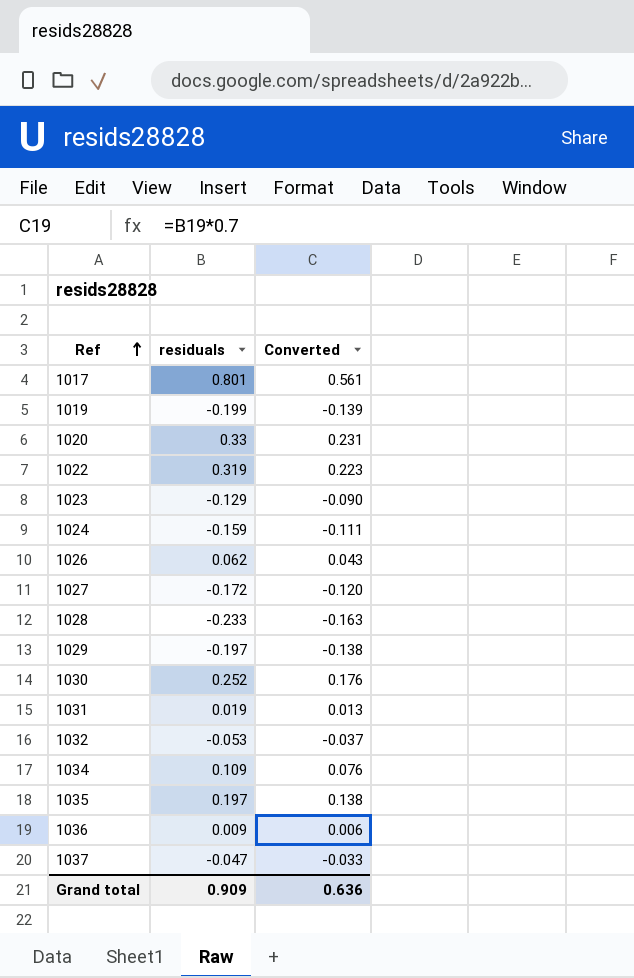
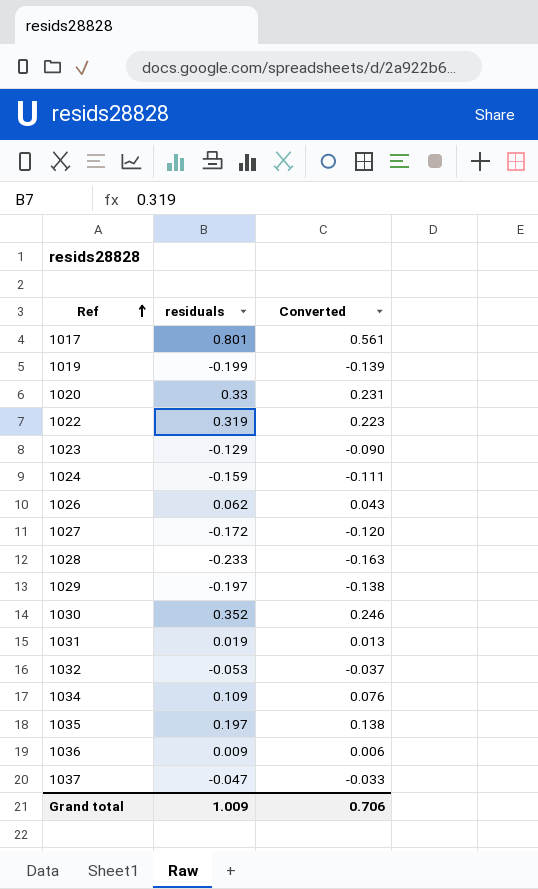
1030 | residuals: 0.252 -> 0.352
1030 | Converted: 0.176 -> 0.246
Grand total | residuals: 0.909 -> 1.009
Grand total | Converted: 0.636 -> 0.706

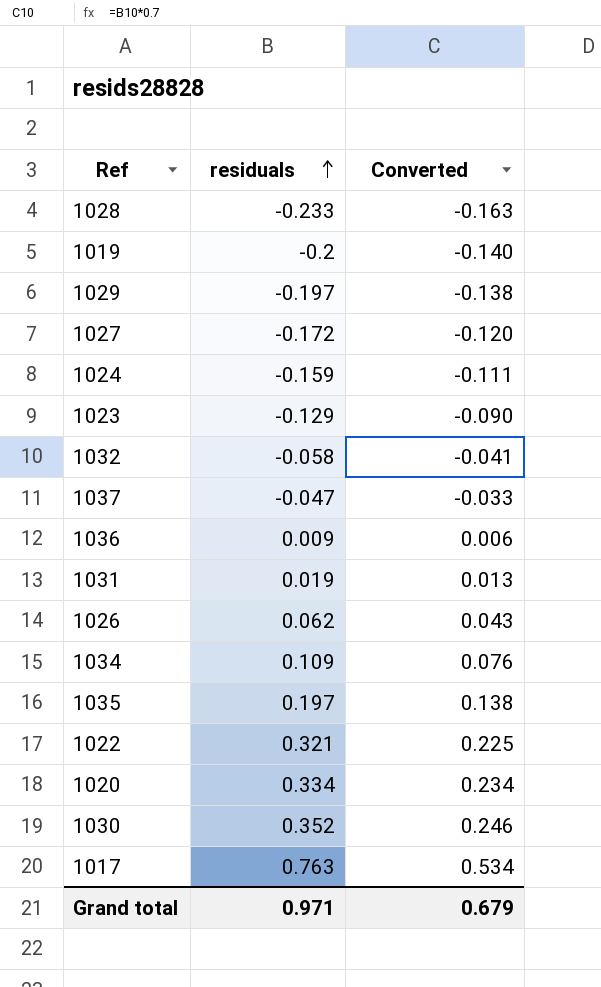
row order: Ref ascending -> residuals ascending
1019 | residuals: -0.199 -> -0.2
1019 | Converted: -0.139 -> -0.140
1032 | residuals: -0.053 -> -0.058
1032 | Converted: -0.037 -> -0.041
1022 | residuals: 0.319 -> 0.321
1022 | Converted: 0.223 -> 0.225
1020 | residuals: 0.33 -> 0.334
1020 | Converted: 0.231 -> 0.234
1017 | residuals: 0.801 -> 0.763
1017 | Converted: 0.561 -> 0.534
Grand total | residuals: 1.009 -> 0.971
Grand total | Converted: 0.706 -> 0.679

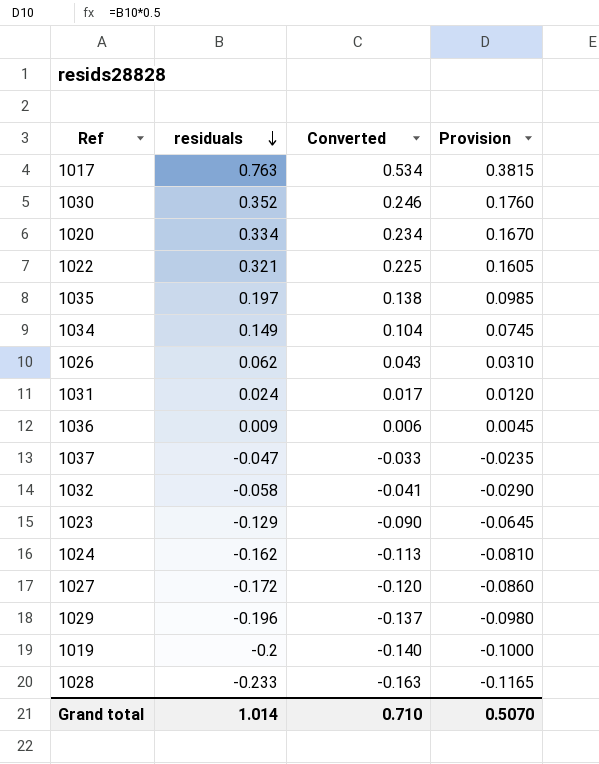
row order: residuals ascending -> residuals descending
column Provision | formula: none -> [residuals] * 0.5
1034 | residuals: 0.109 -> 0.149
1034 | Converted: 0.076 -> 0.104
1031 | residuals: 0.019 -> 0.024
1031 | Converted: 0.013 -> 0.017
1024 | residuals: -0.159 -> -0.162
1024 | Converted: -0.111 -> -0.113
1029 | residuals: -0.197 -> -0.196
1029 | Converted: -0.138 -> -0.137
Grand total | residuals: 0.971 -> 1.014
Grand total | Converted: 0.679 -> 0.710

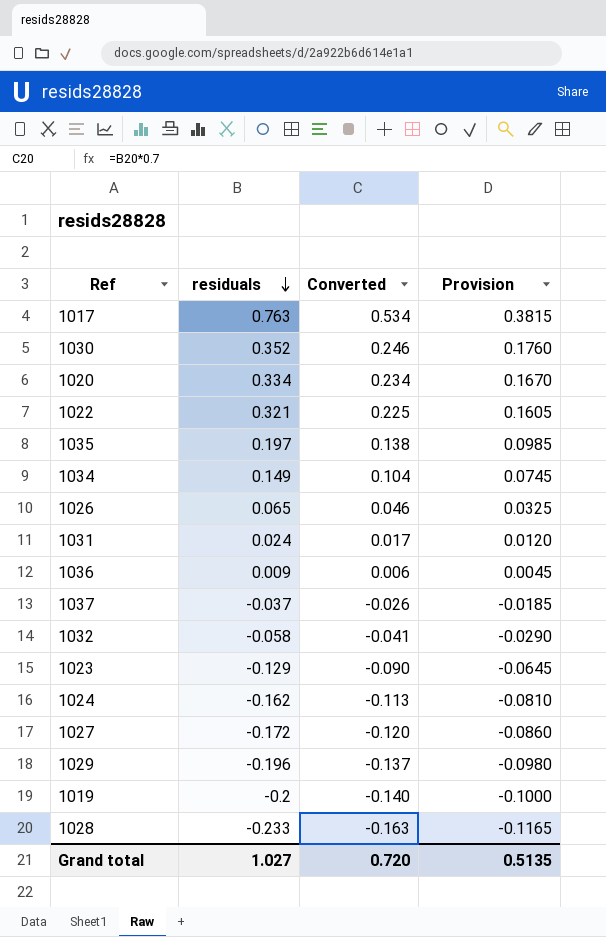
1026 | residuals: 0.062 -> 0.065
1026 | Converted: 0.043 -> 0.046
1026 | Provision: 0.0310 -> 0.0325
1037 | residuals: -0.047 -> -0.037
1037 | Converted: -0.033 -> -0.026
1037 | Provision: -0.0235 -> -0.0185
Grand total | residuals: 1.014 -> 1.027
Grand total | Converted: 0.710 -> 0.720
Grand total | Provision: 0.5070 -> 0.5135

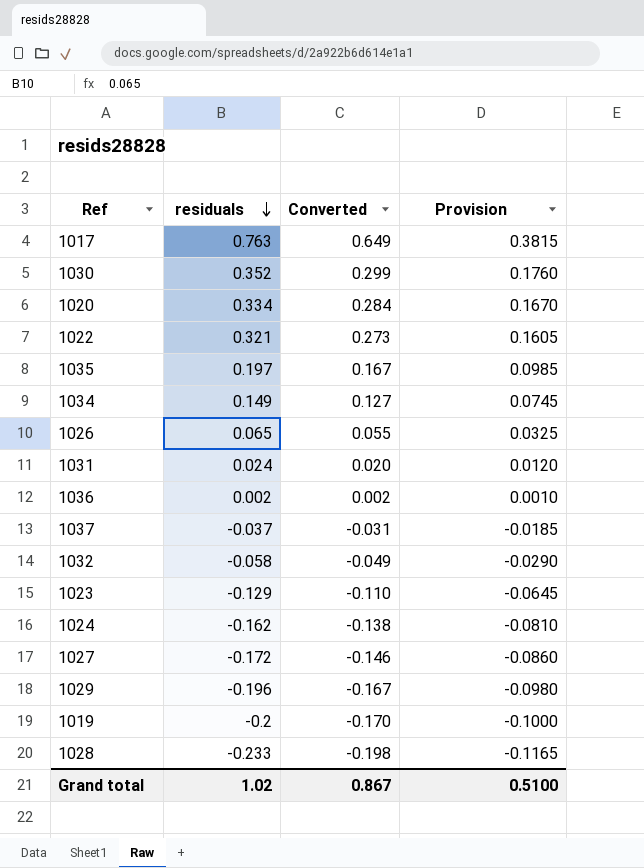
column Converted | formula: [residuals] * 0.7 -> [residuals] * 0.85
1036 | residuals: 0.009 -> 0.002
1036 | Provision: 0.0045 -> 0.0010
Grand total | residuals: 1.027 -> 1.02
Grand total | Converted: 0.720 -> 0.867
Grand total | Provision: 0.5135 -> 0.5100

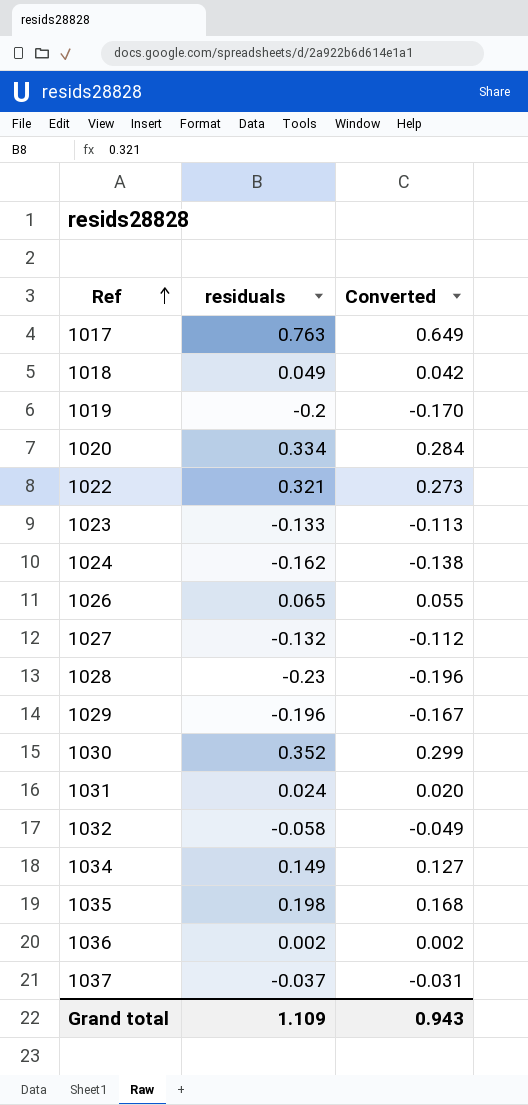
row order: residuals descending -> Ref ascending
column Provision | formula: [residuals] * 0.5 -> none
row 1018: none -> 0.049 | 0.042
1023 | residuals: -0.129 -> -0.133
1023 | Converted: -0.110 -> -0.113
1027 | residuals: -0.172 -> -0.132
1027 | Converted: -0.146 -> -0.112
1028 | residuals: -0.233 -> -0.23
1028 | Converted: -0.198 -> -0.196
1035 | residuals: 0.197 -> 0.198
1035 | Converted: 0.167 -> 0.168
Grand total | residuals: 1.02 -> 1.109
Grand total | Converted: 0.867 -> 0.943

